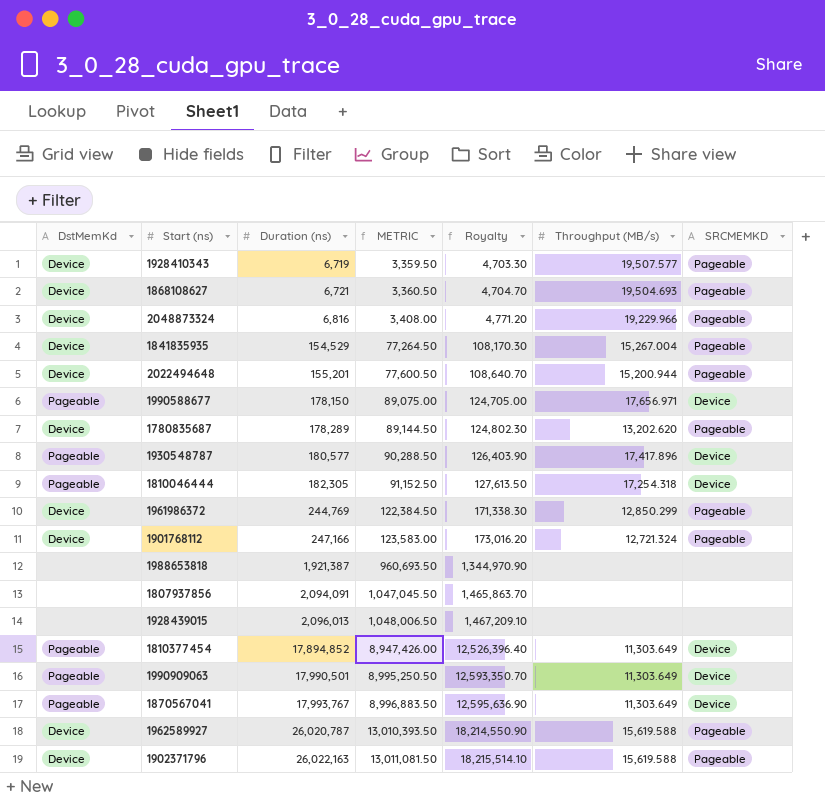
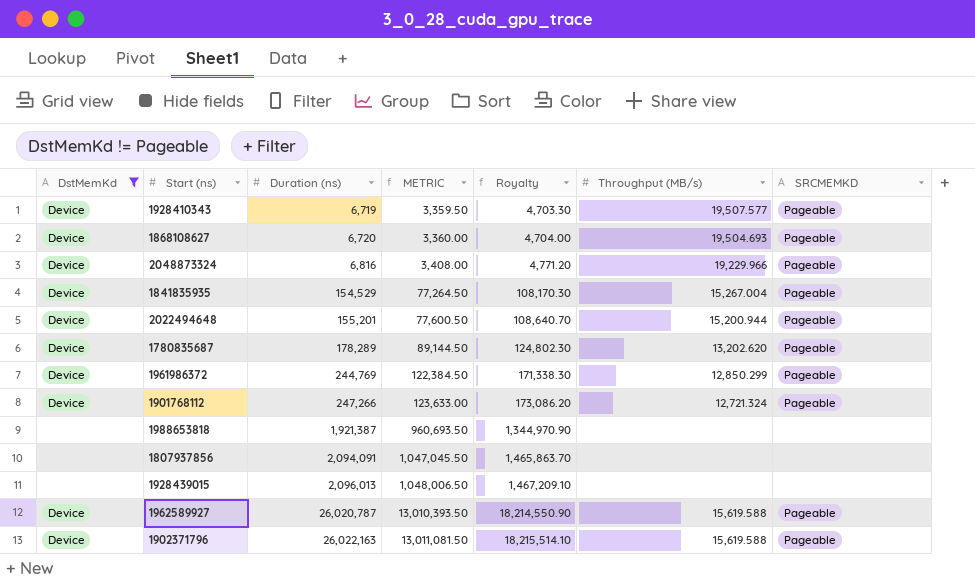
filter: none -> DstMemKd != Pageable
1868108627 | Duration (ns): 6,721 -> 6,720
1868108627 | METRIC: 3,360.50 -> 3,360.00
1868108627 | Royalty: 4,704.70 -> 4,704.00
1901768112 | Duration (ns): 247,166 -> 247,266
1901768112 | METRIC: 123,583.00 -> 123,633.00
1901768112 | Royalty: 173,016.20 -> 173,086.20

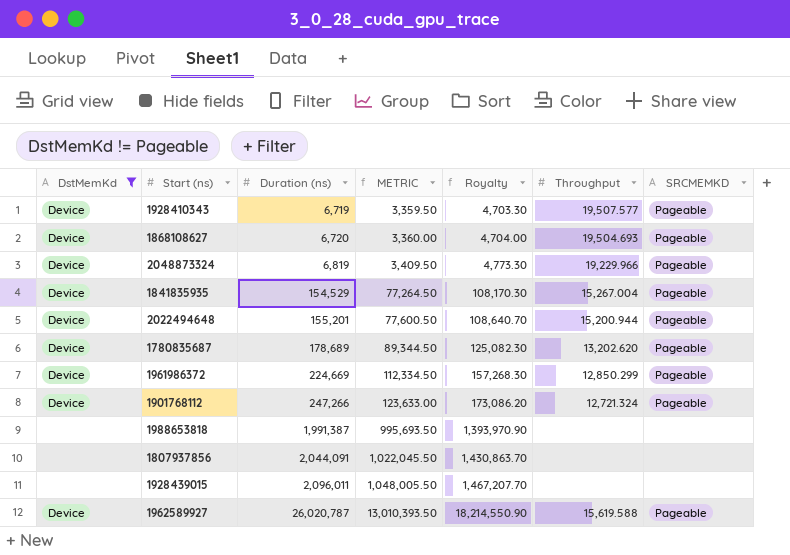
column name: Throughput (MB/s) -> Throughput
row 1902371796: Device | 26,022,163 | 13,011,081.50 | 18,215,514.10 | 15,619.588 | Pageable -> none
2048873324 | Duration (ns): 6,816 -> 6,819
2048873324 | METRIC: 3,408.00 -> 3,409.50
2048873324 | Royalty: 4,771.20 -> 4,773.30
1780835687 | Duration (ns): 178,289 -> 178,689
1780835687 | METRIC: 89,144.50 -> 89,344.50
1780835687 | Royalty: 124,802.30 -> 125,082.30
1961986372 | Duration (ns): 244,769 -> 224,669
1961986372 | METRIC: 122,384.50 -> 112,334.50
1961986372 | Royalty: 171,338.30 -> 157,268.30
1988653818 | Duration (ns): 1,921,387 -> 1,991,387
1988653818 | METRIC: 960,693.50 -> 995,693.50
1988653818 | Royalty: 1,344,970.90 -> 1,393,970.90
1807937856 | Duration (ns): 2,094,091 -> 2,044,091
1807937856 | METRIC: 1,047,045.50 -> 1,022,045.50
1807937856 | Royalty: 1,465,863.70 -> 1,430,863.70
1928439015 | Duration (ns): 2,096,013 -> 2,096,011
1928439015 | METRIC: 1,048,006.50 -> 1,048,005.50
1928439015 | Royalty: 1,467,209.10 -> 1,467,207.70

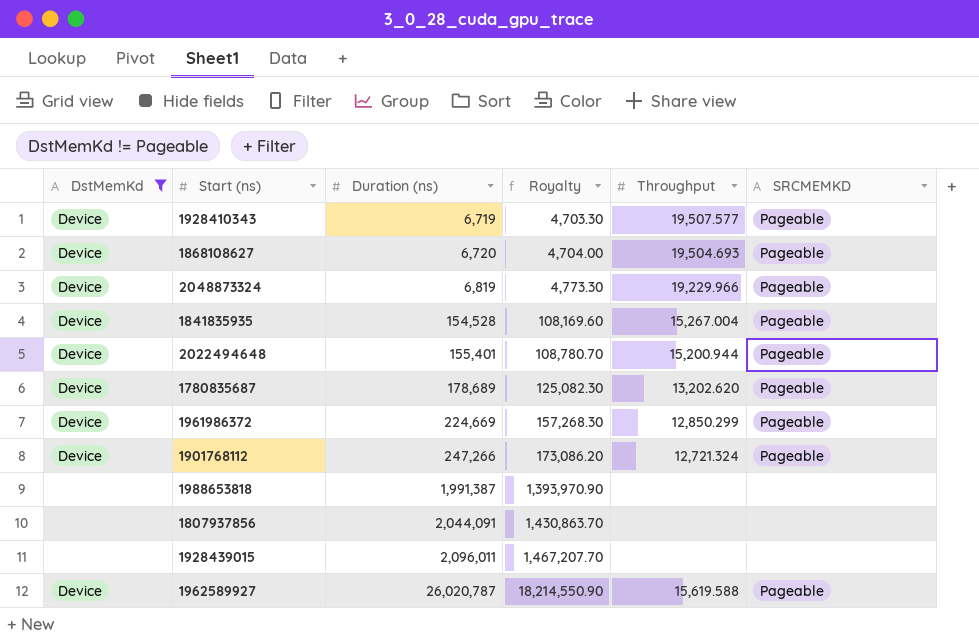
column METRIC | formula: [Duration (ns)] * 0.5 -> none
1841835935 | Duration (ns): 154,529 -> 154,528
1841835935 | Royalty: 108,170.30 -> 108,169.60
2022494648 | Duration (ns): 155,201 -> 155,401
2022494648 | Royalty: 108,640.70 -> 108,780.70

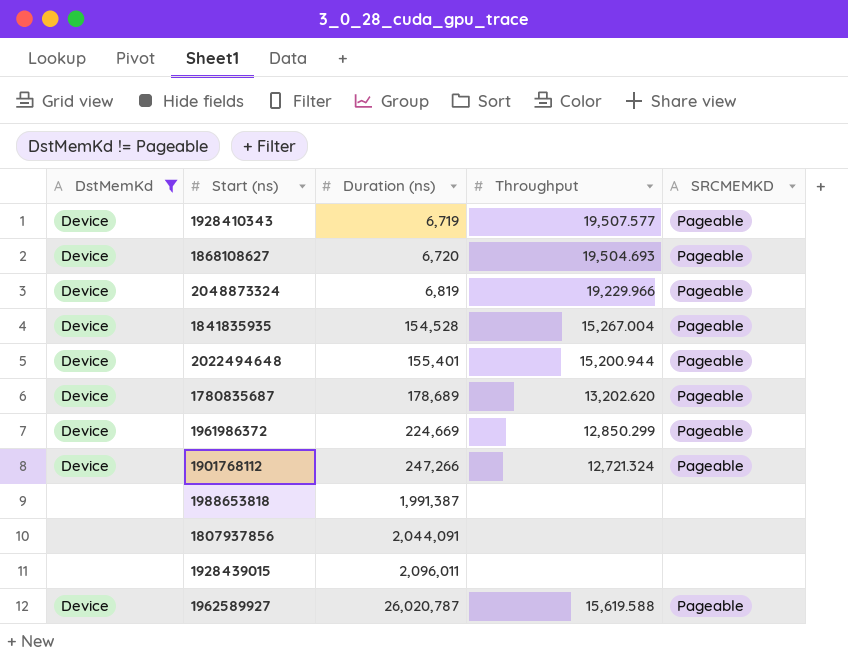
column Royalty | formula: [Duration (ns)] * 0.7 -> none

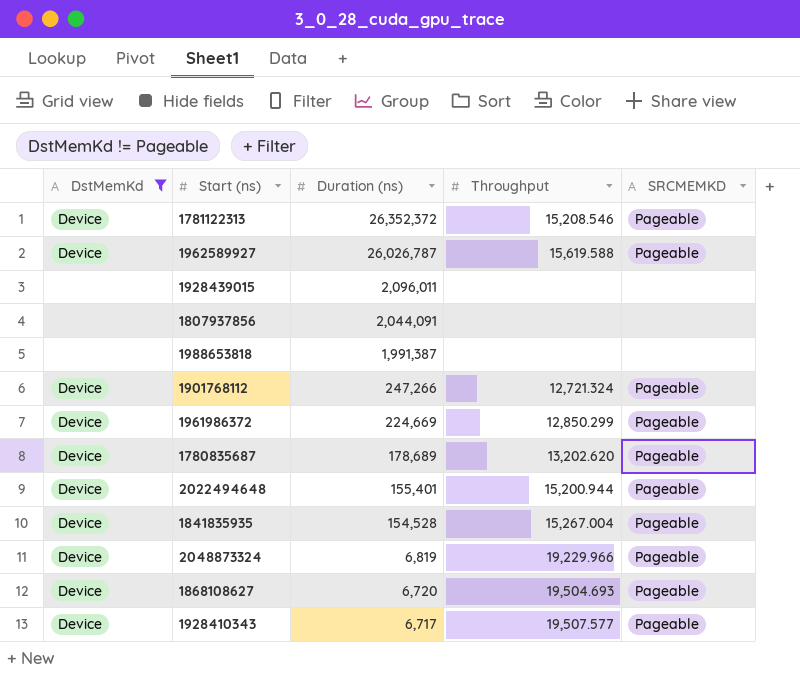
row order: Duration (ns) ascending -> Duration (ns) descending
row 1781122313: none -> Device | 26,352,372 | 15,208.546 | Pageable
1962589927 | Duration (ns): 26,020,787 -> 26,026,787
1928410343 | Duration (ns): 6,719 -> 6,717

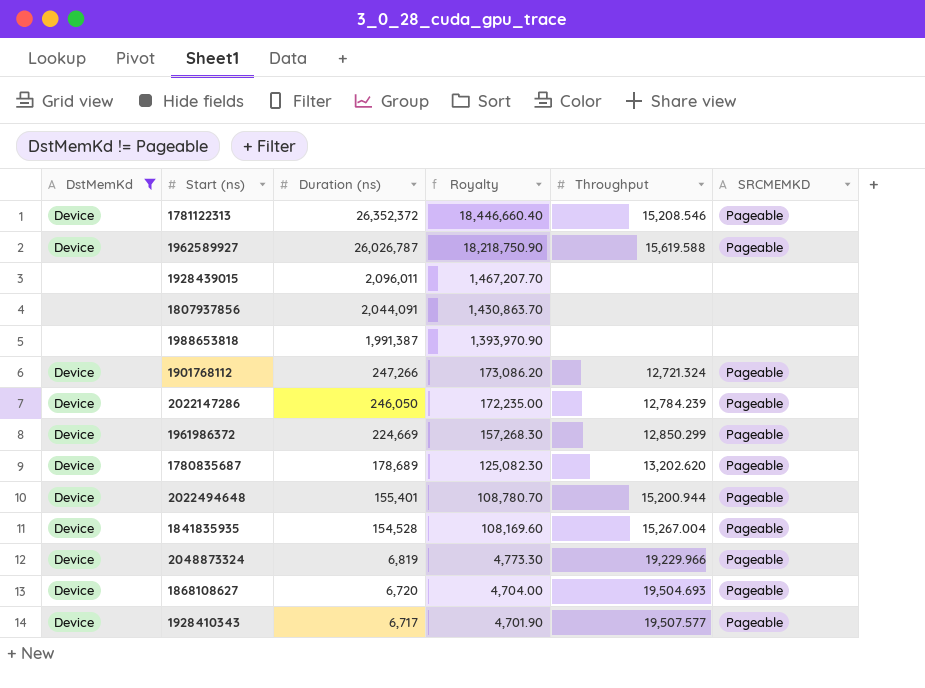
column Royalty | formula: none -> [Duration (ns)] * 0.7
row 2022147286: none -> Device | 246,050 | 172,235.00 | 12,784.239 | Pageable

